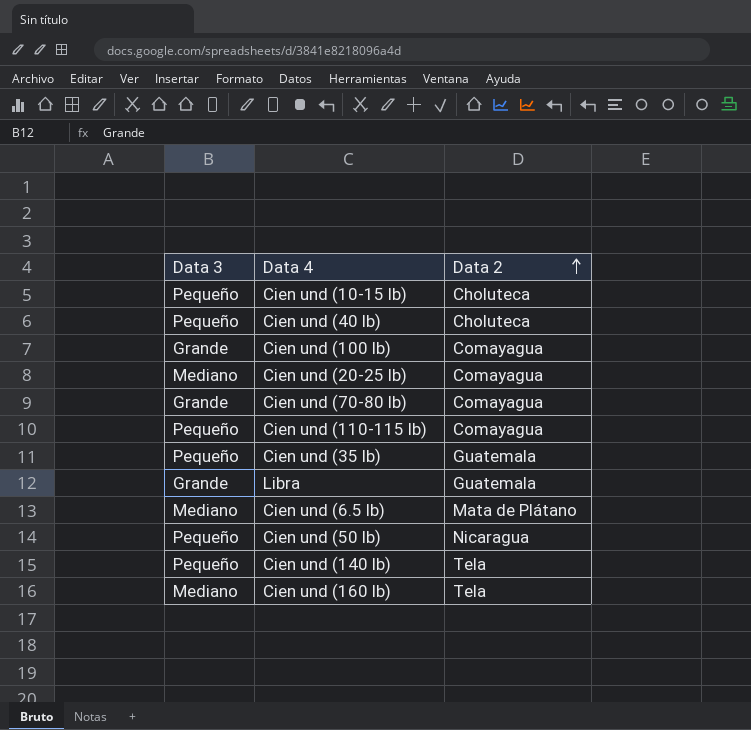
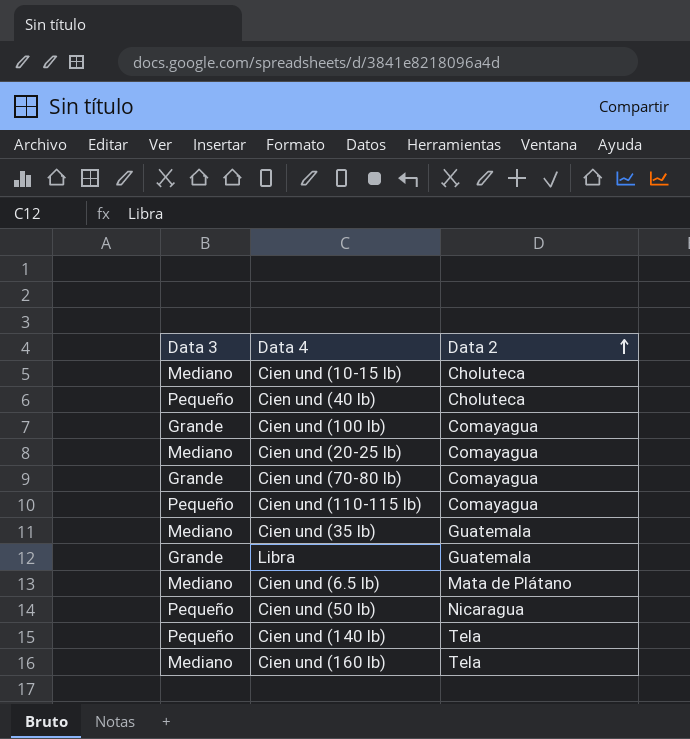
Cien und (10-15 lb) | Data 3: Pequeño -> Mediano
Cien und (35 lb) | Data 3: Pequeño -> Mediano

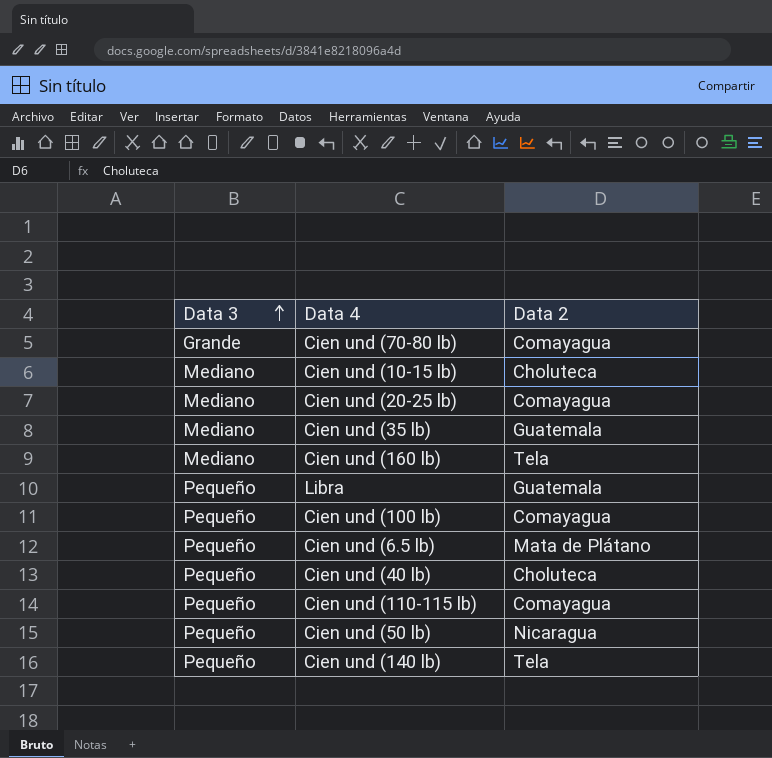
row order: Data 2 ascending -> Data 3 ascending
Libra | Data 3: Grande -> Pequeño
Cien und (100 lb) | Data 3: Grande -> Pequeño
Cien und (6.5 lb) | Data 3: Mediano -> Pequeño

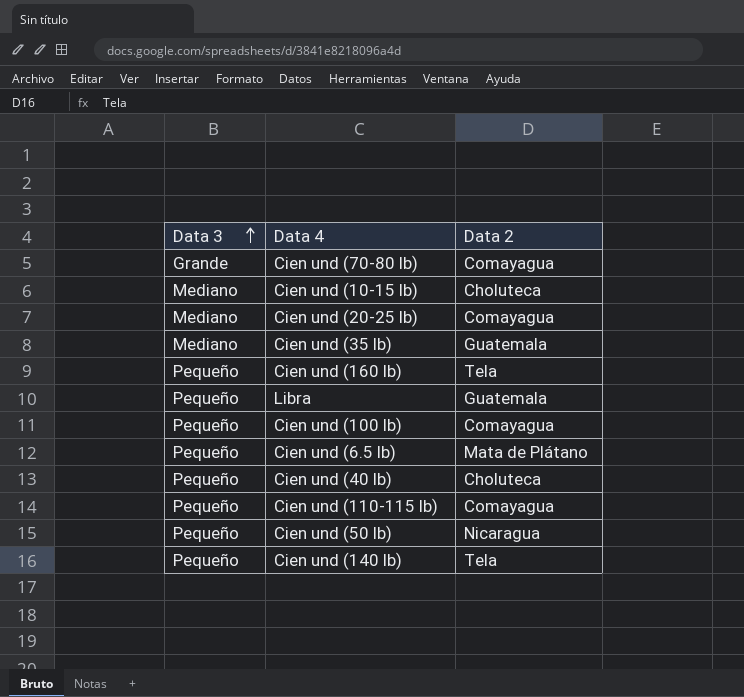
Cien und (160 lb) | Data 3: Mediano -> Pequeño

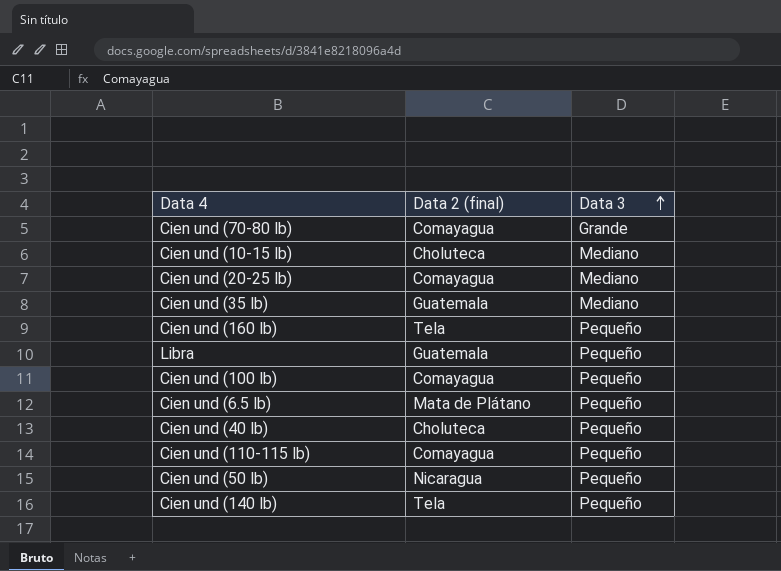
column name: Data 2 -> Data 2 (final)
column Data 3 | position: 1 -> 3

